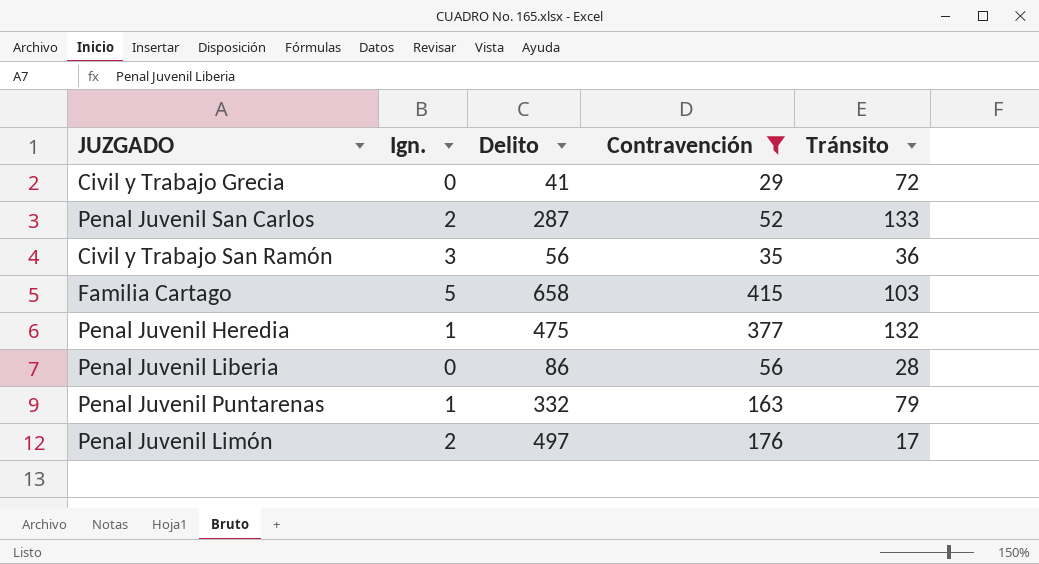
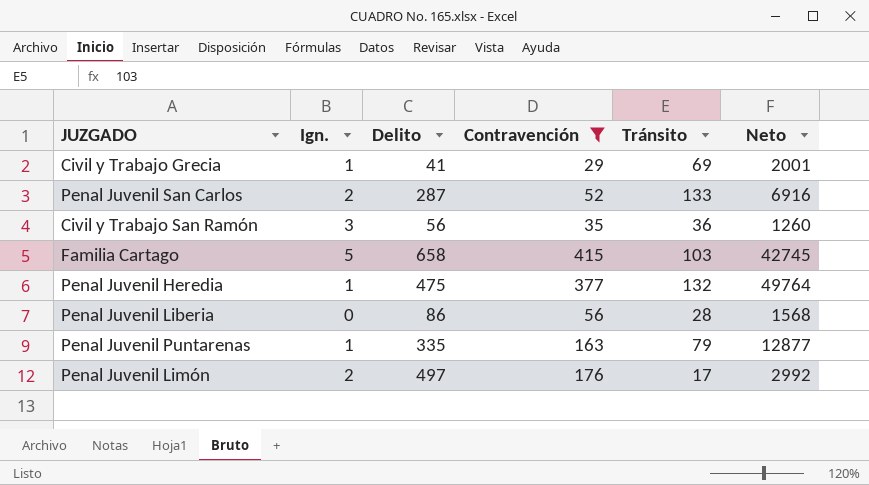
column Neto | formula: none -> [Contravención] * [Tránsito]
Civil y Trabajo Grecia | Ign.: 0 -> 1
Civil y Trabajo Grecia | Tránsito: 72 -> 69
Penal Juvenil Puntarenas | Delito: 332 -> 335

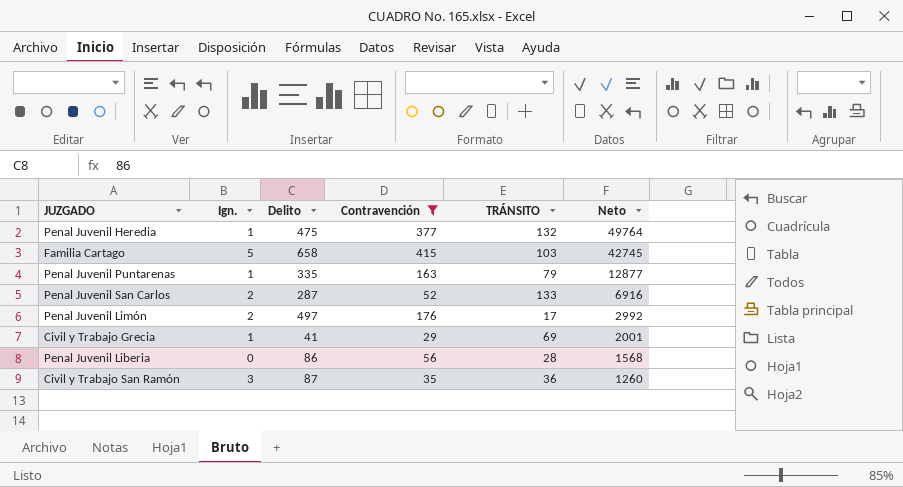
row order: none -> Neto descending
column name: Tránsito -> TRÁNSITO
Civil y Trabajo San Ramón | Delito: 56 -> 87

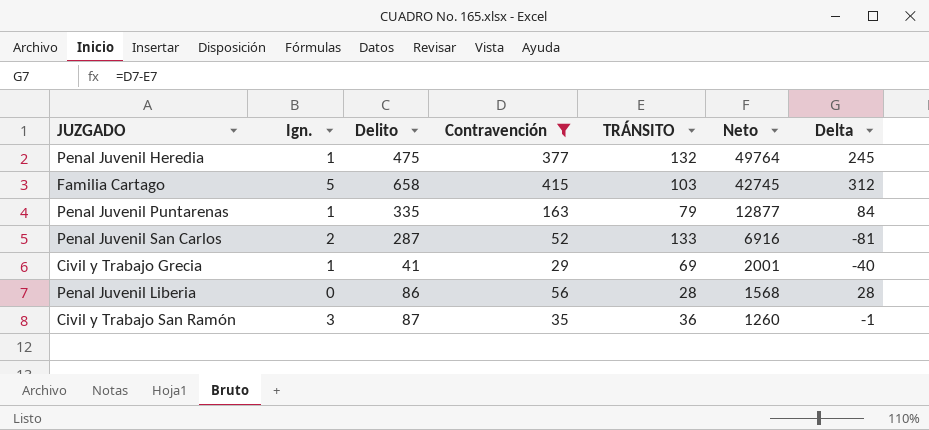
column Delta | formula: none -> [Contravención] - [TRÁNSITO]
row Penal Juvenil Limón: 2 | 497 | 176 | 17 | 2992 -> none

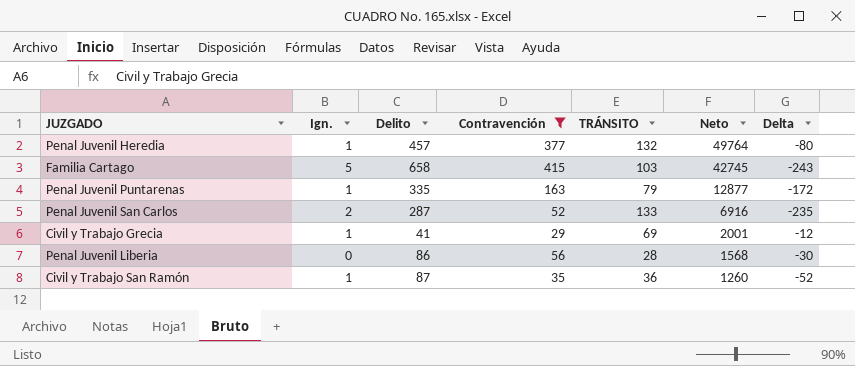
column Delta | formula: [Contravención] - [TRÁNSITO] -> [Contravención] - [Delito]
Penal Juvenil Heredia | Delito: 475 -> 457
Civil y Trabajo San Ramón | Ign.: 3 -> 1

